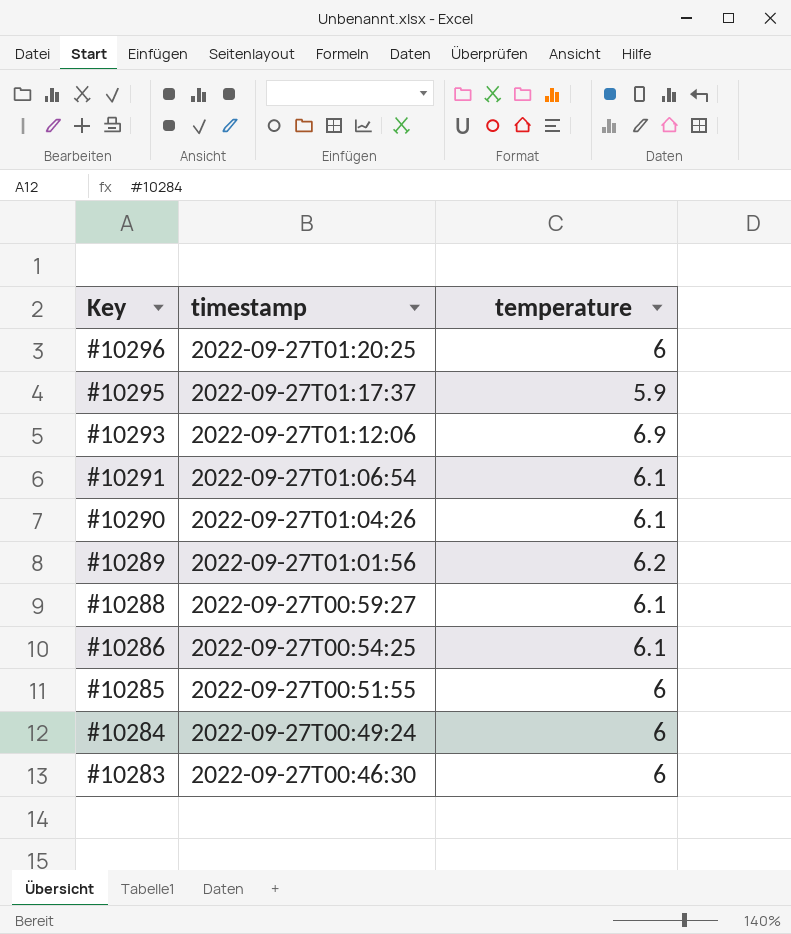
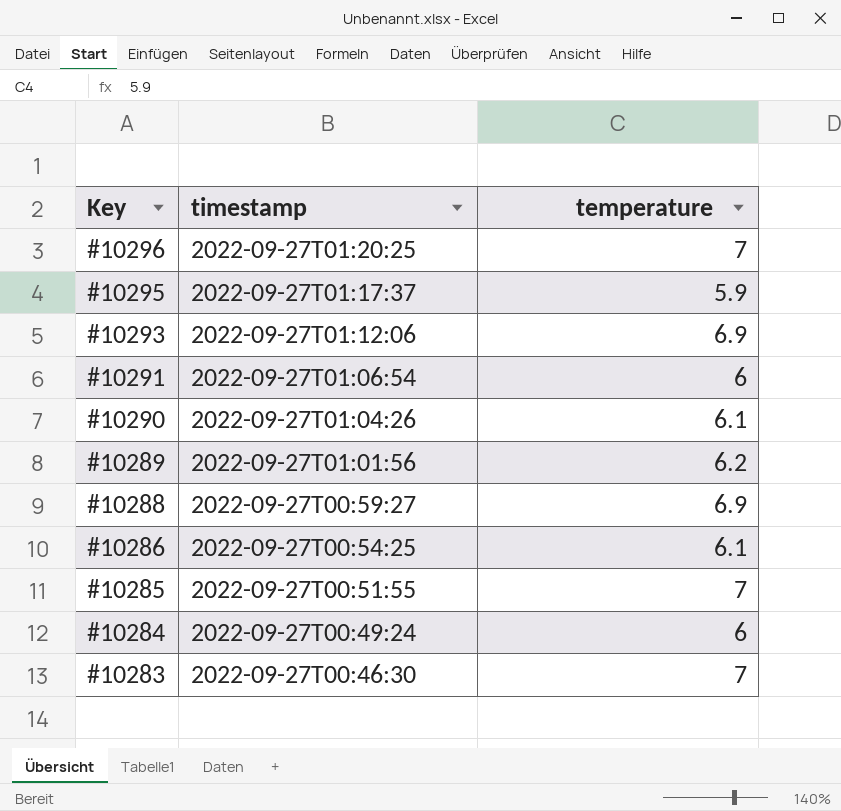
#10296 | temperature: 6 -> 7
#10291 | temperature: 6.1 -> 6
#10288 | temperature: 6.1 -> 6.9
#10285 | temperature: 6 -> 7
#10283 | temperature: 6 -> 7

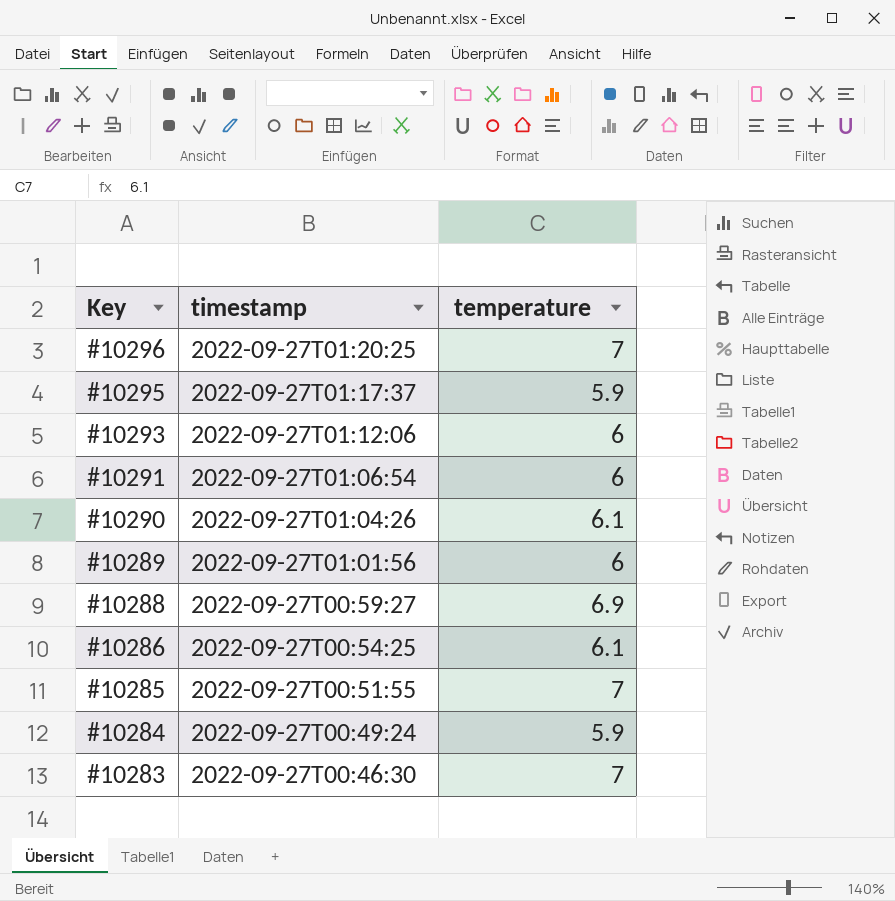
#10293 | temperature: 6.9 -> 6
#10289 | temperature: 6.2 -> 6
#10284 | temperature: 6 -> 5.9

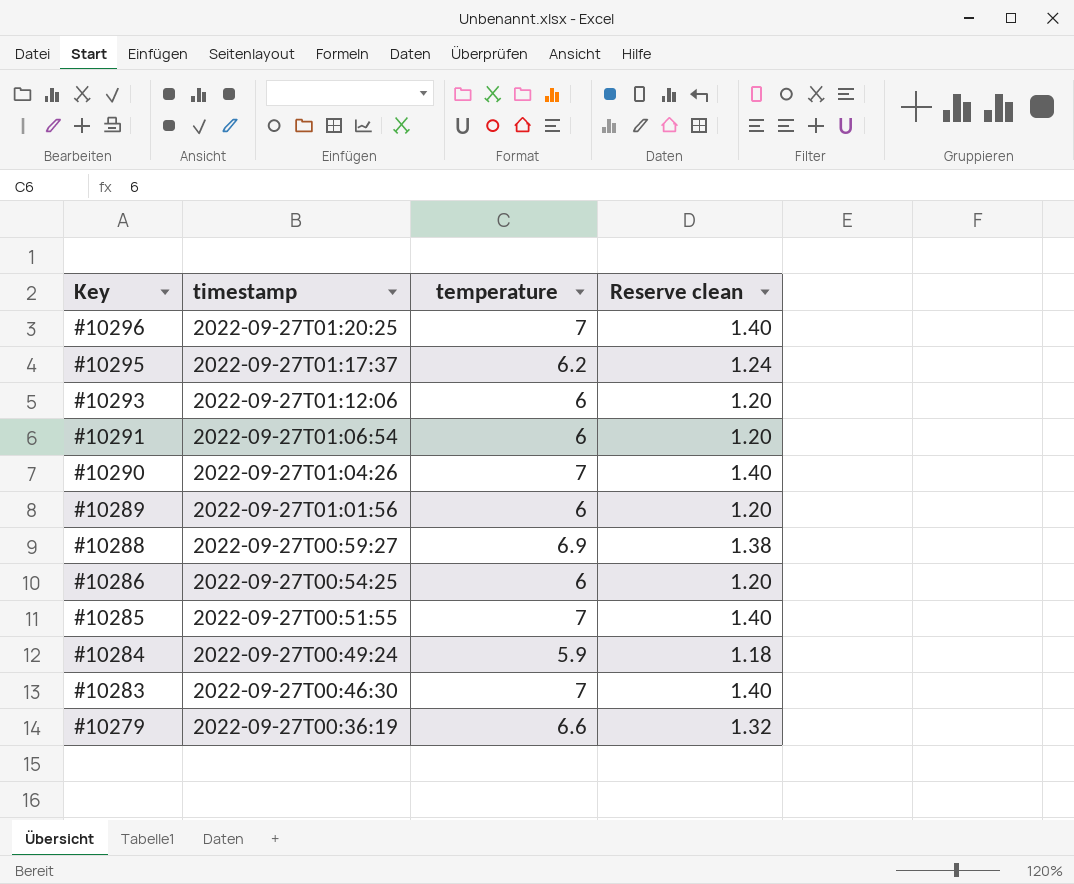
column Reserve clean | formula: none -> [temperature] * 0.2
#10295 | temperature: 5.9 -> 6.2
#10290 | temperature: 6.1 -> 7
#10286 | temperature: 6.1 -> 6
row #10279: none -> 2022-09-27T00:36:19 | 6.6 | 1.32

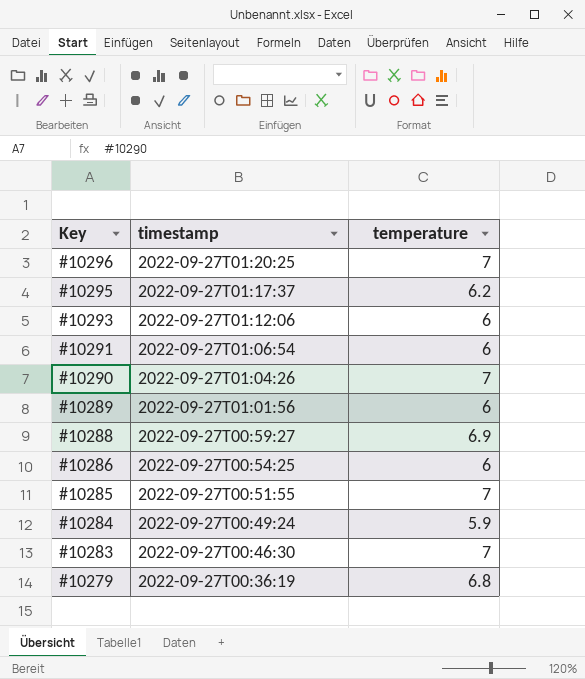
column Reserve clean | formula: [temperature] * 0.2 -> none
#10279 | temperature: 6.6 -> 6.8

